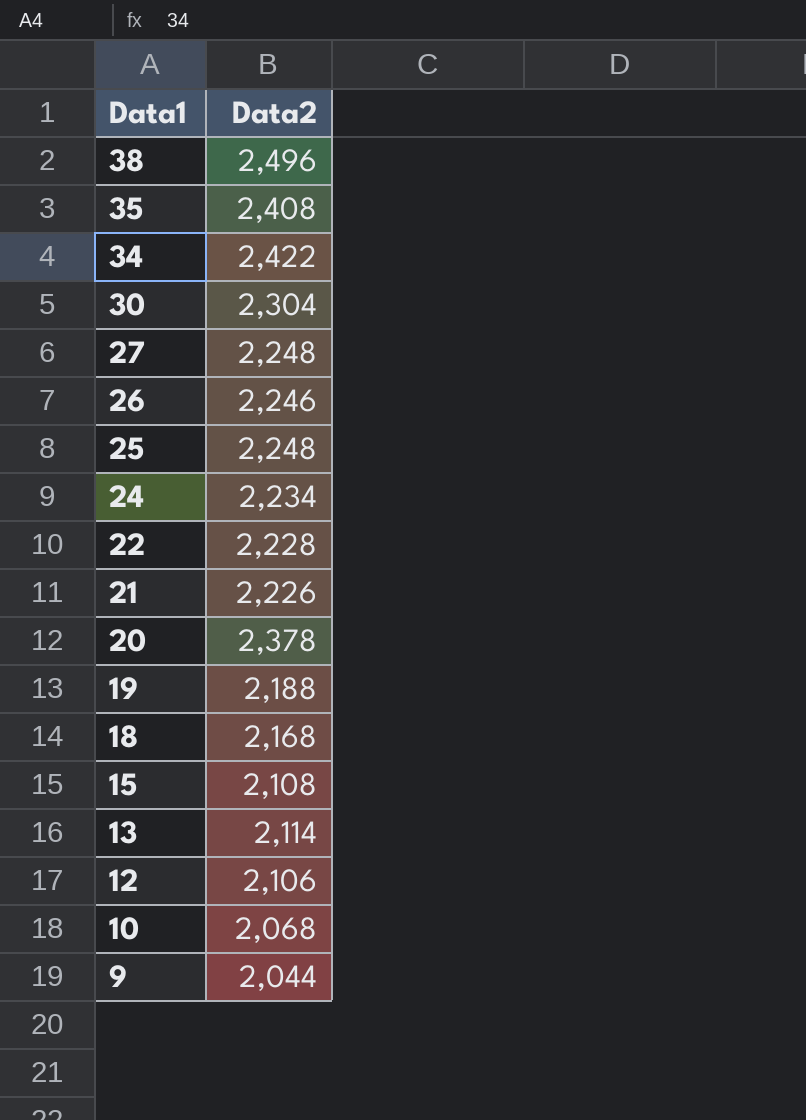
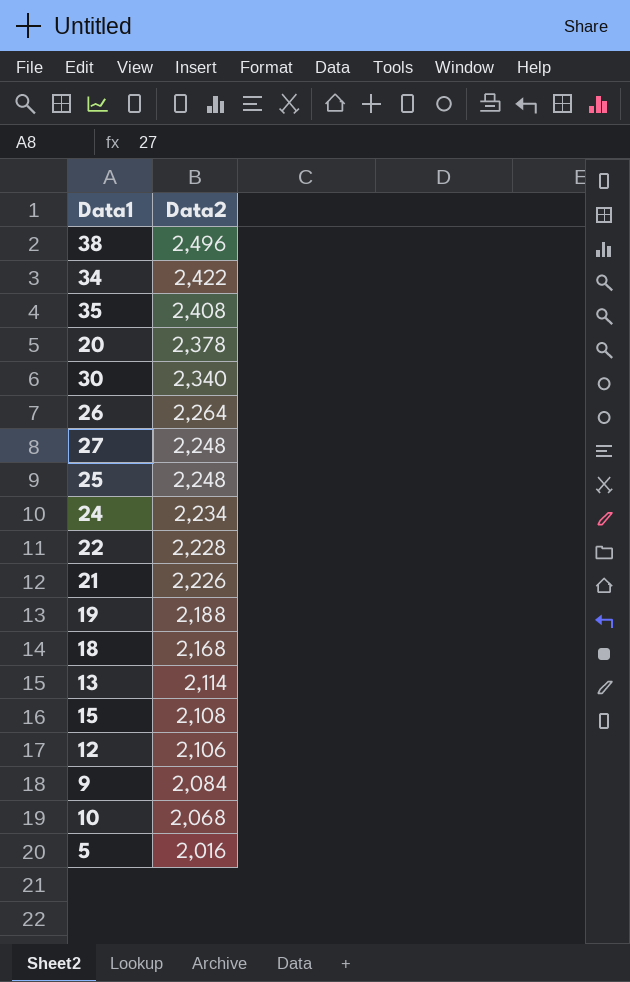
row order: Data1 descending -> Data2 descending
30 | Data2: 2,304 -> 2,340
26 | Data2: 2,246 -> 2,264
9 | Data2: 2,044 -> 2,084
row 5: none -> 2,016

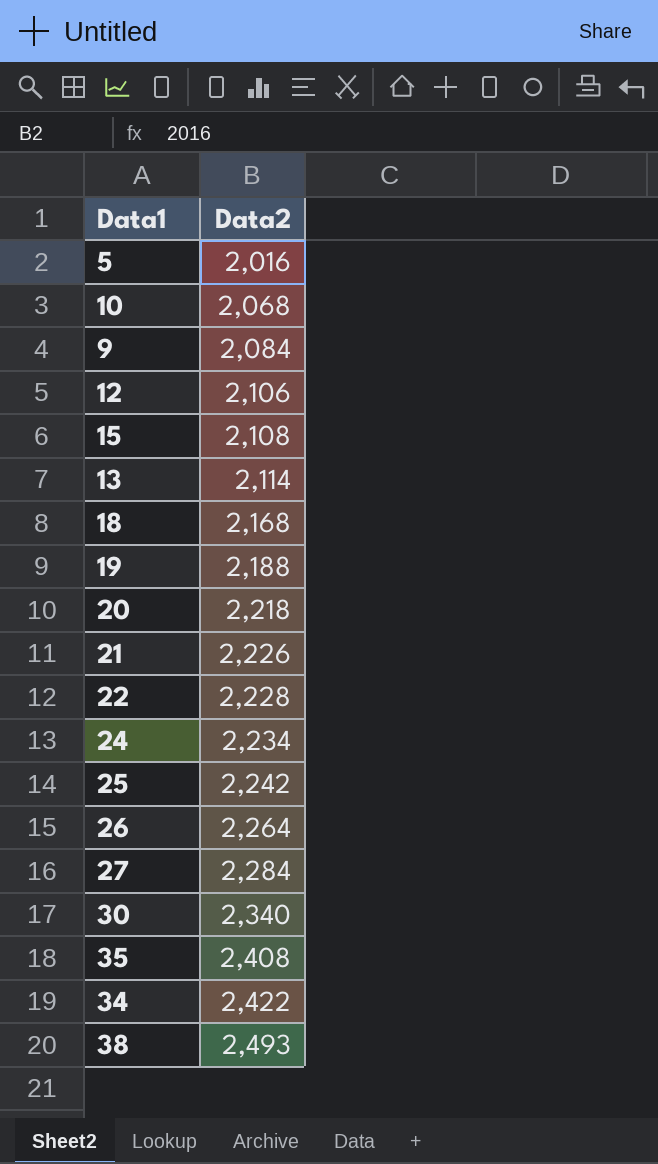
row order: Data2 descending -> Data2 ascending
20 | Data2: 2,378 -> 2,218
25 | Data2: 2,248 -> 2,242
27 | Data2: 2,248 -> 2,284
38 | Data2: 2,496 -> 2,493

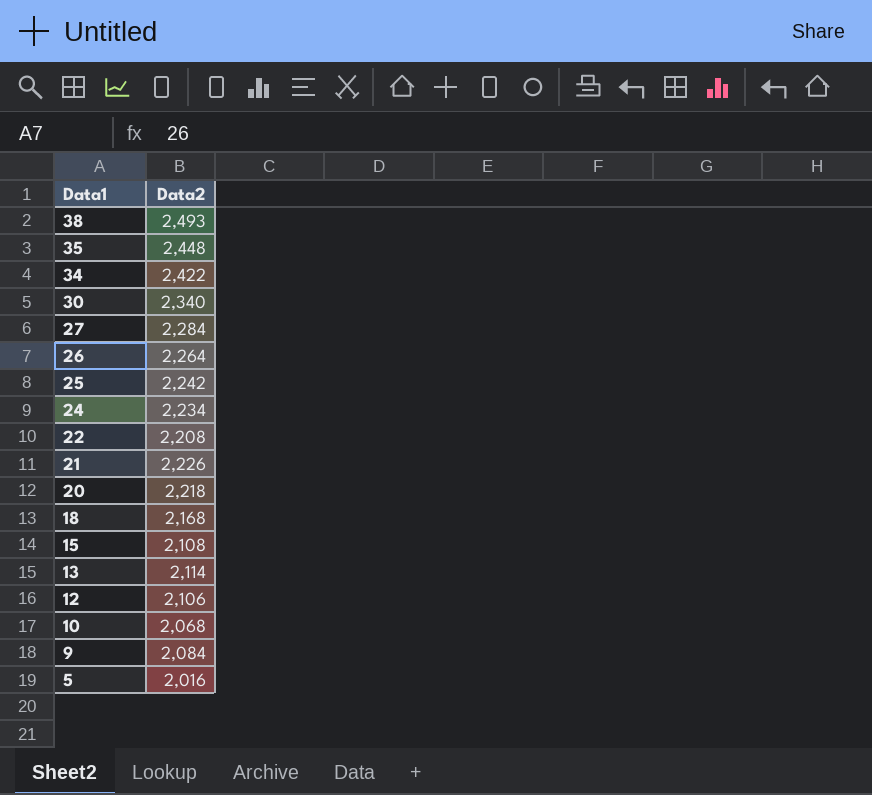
row order: Data2 ascending -> Data1 descending
row 19: 2,188 -> none
35 | Data2: 2,408 -> 2,448
22 | Data2: 2,228 -> 2,208

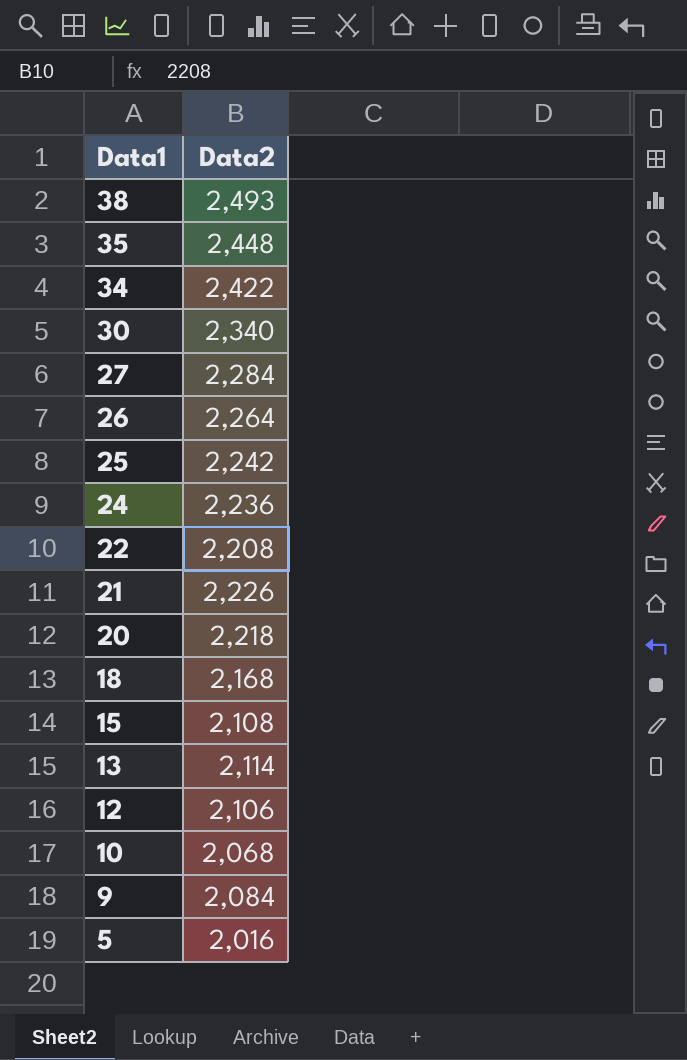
24 | Data2: 2,234 -> 2,236

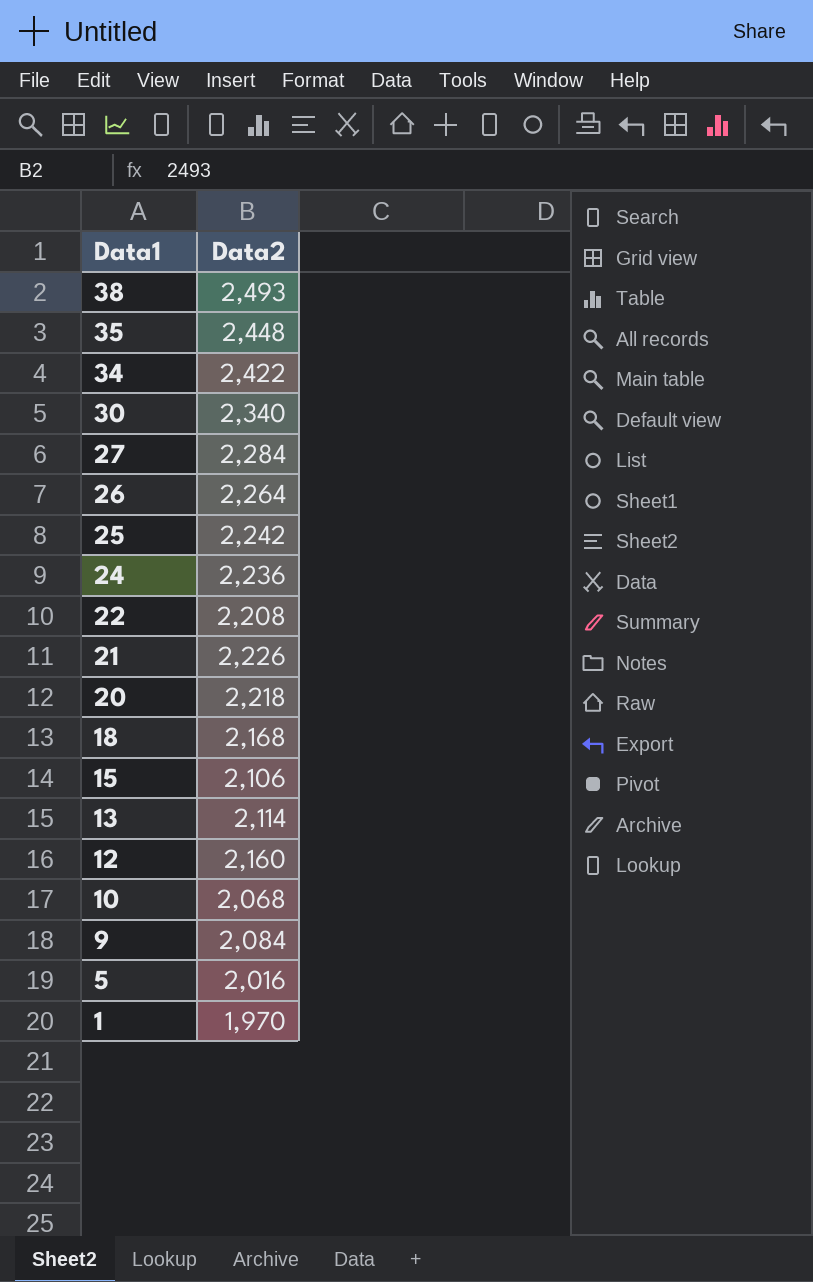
15 | Data2: 2,108 -> 2,106
12 | Data2: 2,106 -> 2,160
row 1: none -> 1,970

